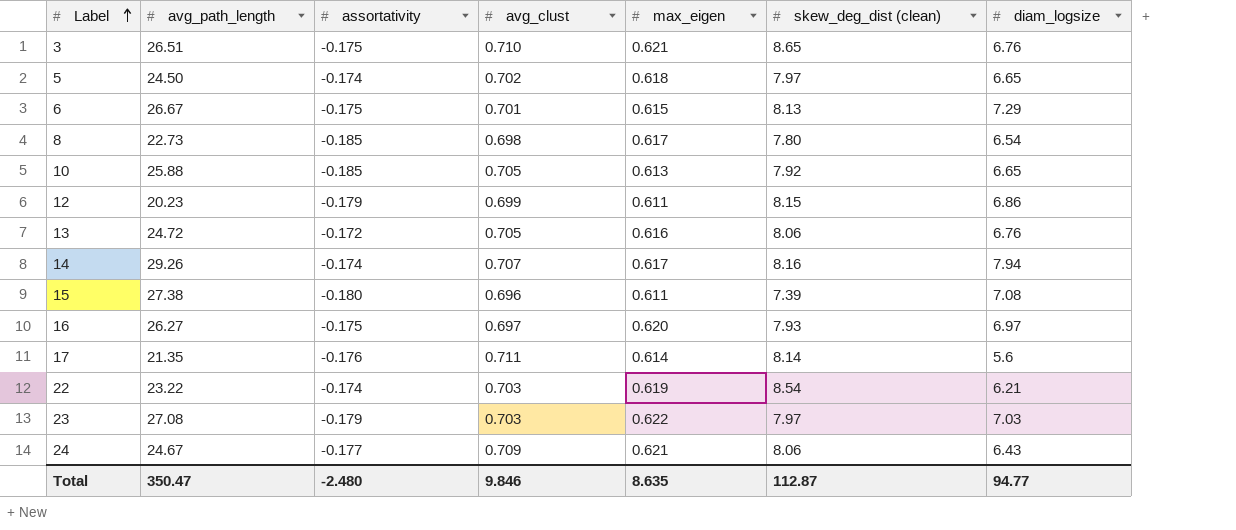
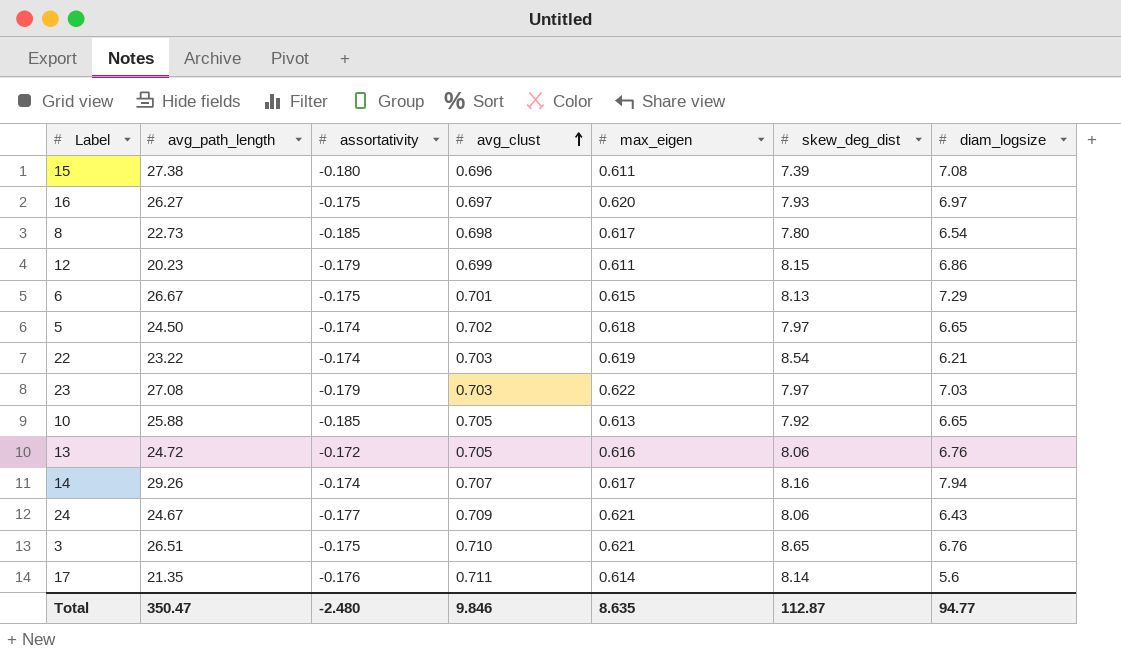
row order: Label ascending -> avg_clust ascending
column name: skew_deg_dist (clean) -> skew_deg_dist

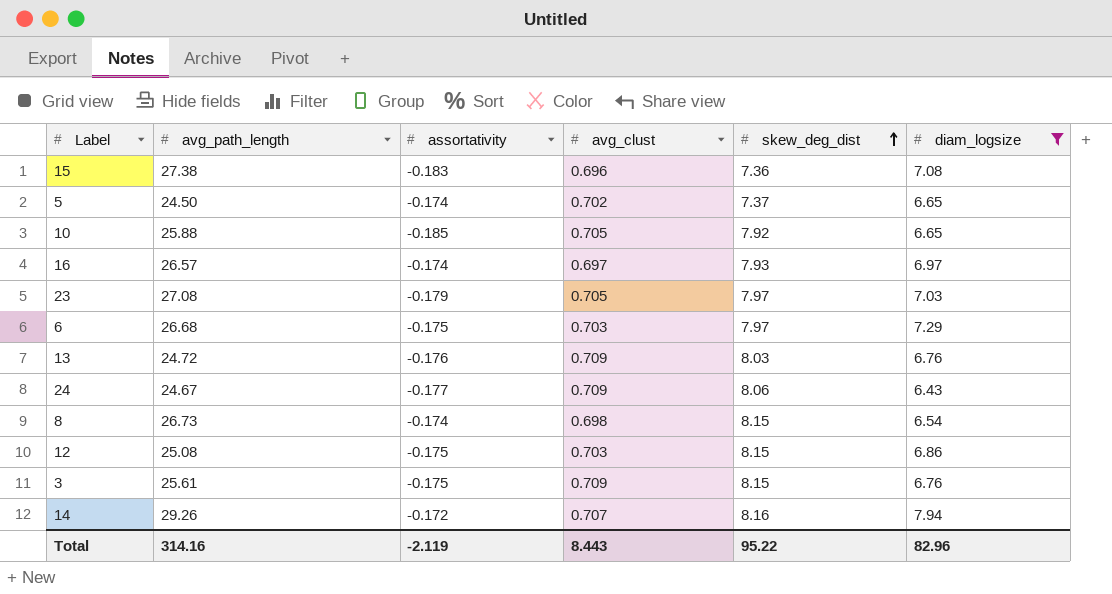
filter: none -> diam_logsize >= 6.43
row order: avg_clust ascending -> skew_deg_dist ascending
column max_eigen | position: 5 -> none
15 | assortativity: -0.180 -> -0.183
15 | skew_deg_dist: 7.39 -> 7.36
5 | skew_deg_dist: 7.97 -> 7.37
16 | avg_path_length: 26.27 -> 26.57
16 | assortativity: -0.175 -> -0.174
23 | avg_clust: 0.703 -> 0.705
6 | avg_path_length: 26.67 -> 26.68
6 | avg_clust: 0.701 -> 0.703
6 | skew_deg_dist: 8.13 -> 7.97
13 | assortativity: -0.172 -> -0.176
13 | avg_clust: 0.705 -> 0.709
13 | skew_deg_dist: 8.06 -> 8.03
8 | avg_path_length: 22.73 -> 26.73
8 | assortativity: -0.185 -> -0.174
8 | skew_deg_dist: 7.80 -> 8.15
12 | avg_path_length: 20.23 -> 25.08
12 | assortativity: -0.179 -> -0.175
12 | avg_clust: 0.699 -> 0.703
3 | avg_path_length: 26.51 -> 25.61
3 | avg_clust: 0.710 -> 0.709
3 | skew_deg_dist: 8.65 -> 8.15
14 | assortativity: -0.174 -> -0.172
Total | avg_path_length: 350.47 -> 314.16
Total | assortativity: -2.480 -> -2.119
Total | avg_clust: 9.846 -> 8.443
Total | skew_deg_dist: 112.87 -> 95.22
Total | diam_logsize: 94.77 -> 82.96

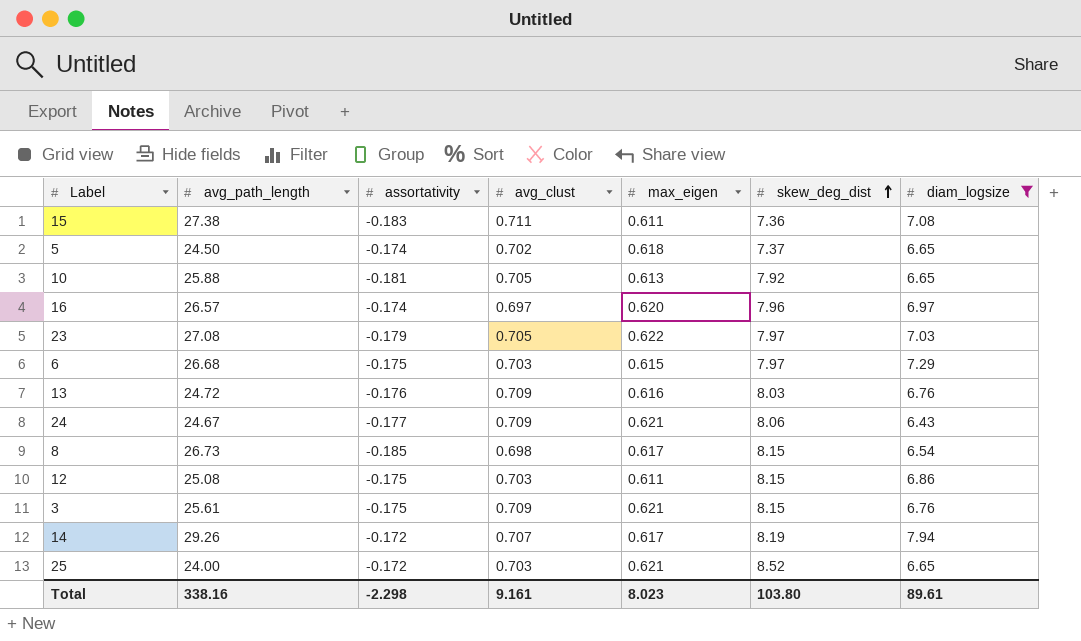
column max_eigen | position: none -> 5
15 | avg_clust: 0.696 -> 0.711
10 | assortativity: -0.185 -> -0.181
16 | skew_deg_dist: 7.93 -> 7.96
8 | assortativity: -0.174 -> -0.185
14 | skew_deg_dist: 8.16 -> 8.19
row 25: none -> 24.00 | -0.172 | 0.703 | 0.621 | 8.52 | 6.65
Total | avg_path_length: 314.16 -> 338.16
Total | assortativity: -2.119 -> -2.298
Total | avg_clust: 8.443 -> 9.161
Total | skew_deg_dist: 95.22 -> 103.80
Total | diam_logsize: 82.96 -> 89.61

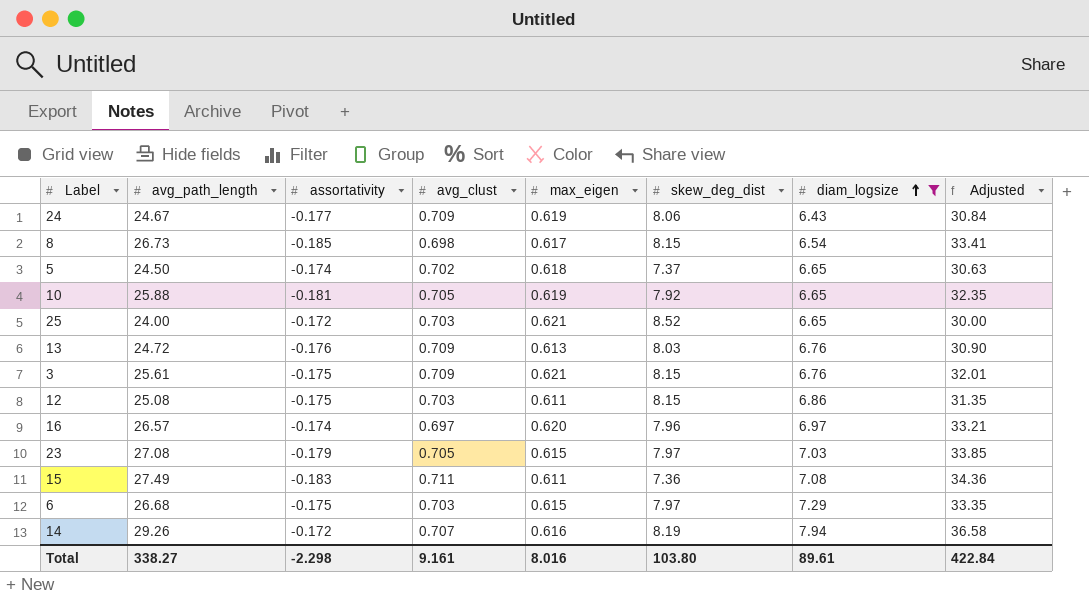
row order: skew_deg_dist ascending -> diam_logsize ascending
column Adjusted | formula: none -> [avg_path_length] * 1.25
24 | max_eigen: 0.621 -> 0.619
10 | max_eigen: 0.613 -> 0.619
13 | max_eigen: 0.616 -> 0.613
23 | max_eigen: 0.622 -> 0.615
15 | avg_path_length: 27.38 -> 27.49
14 | max_eigen: 0.617 -> 0.616
Total | avg_path_length: 338.16 -> 338.27
Total | max_eigen: 8.023 -> 8.016

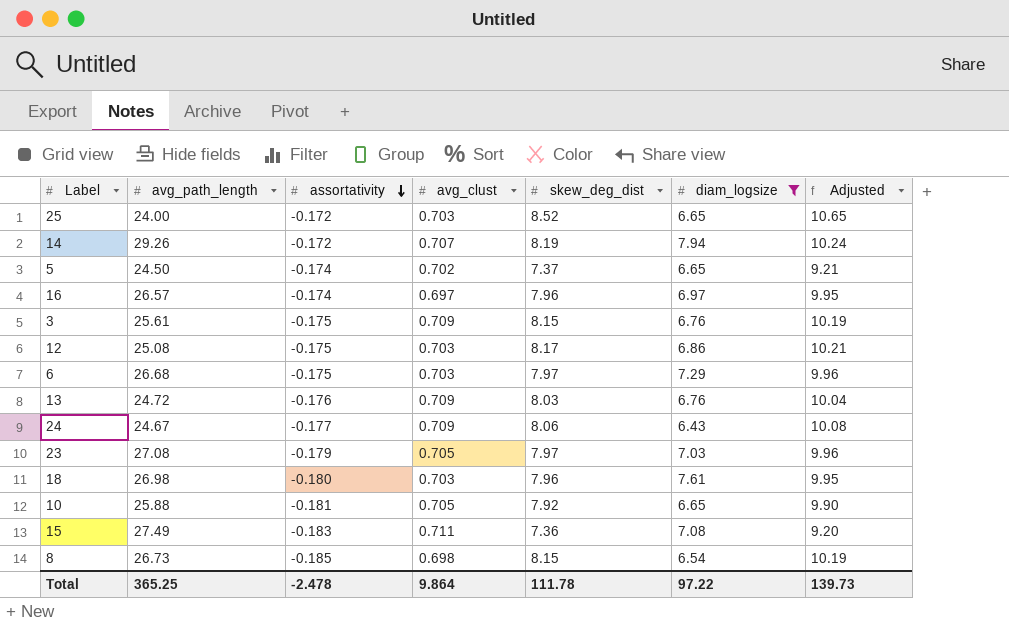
row order: diam_logsize ascending -> assortativity descending
column max_eigen | position: 5 -> none
column Adjusted | formula: [avg_path_length] * 1.25 -> [skew_deg_dist] * 1.25
12 | skew_deg_dist: 8.15 -> 8.17
row 18: none -> 26.98 | -0.180 | 0.703 | 7.96 | 7.61 | 9.95
Total | avg_path_length: 338.27 -> 365.25
Total | assortativity: -2.298 -> -2.478
Total | avg_clust: 9.161 -> 9.864
Total | skew_deg_dist: 103.80 -> 111.78
Total | diam_logsize: 89.61 -> 97.22
Total | Adjusted: 422.84 -> 139.73

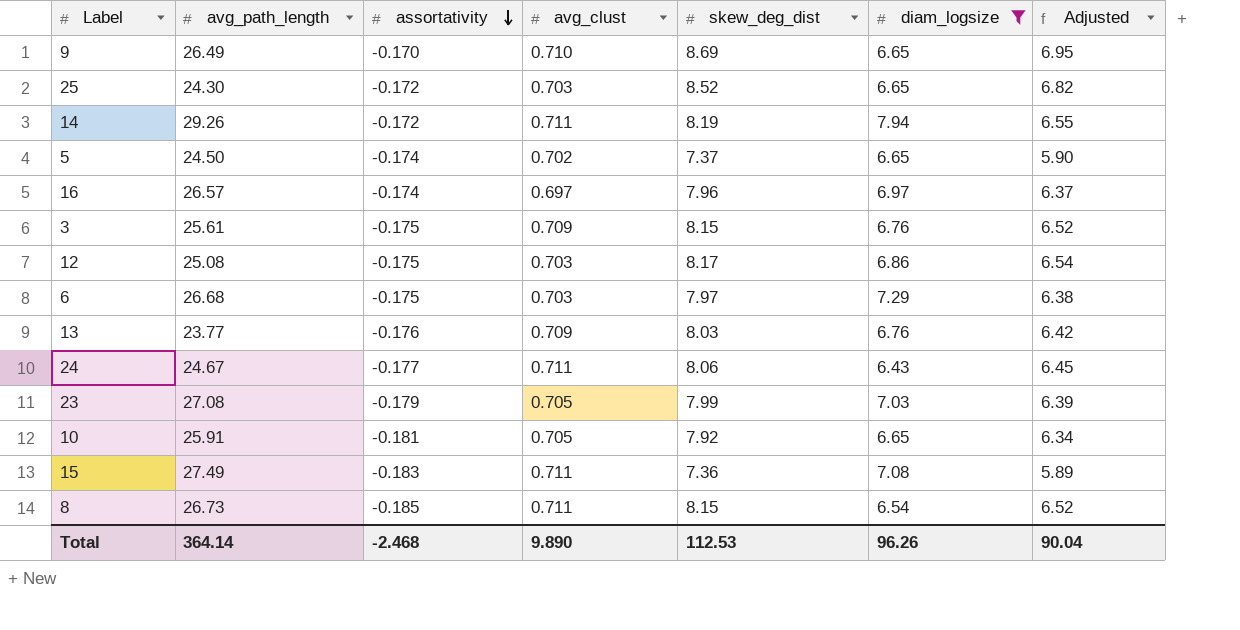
column Adjusted | formula: [skew_deg_dist] * 1.25 -> [skew_deg_dist] * 0.8
row 18: 26.98 | -0.180 | 0.703 | 7.96 | 7.61 | 9.95 -> none
row 9: none -> 26.49 | -0.170 | 0.710 | 8.69 | 6.65 | 6.95
25 | avg_path_length: 24.00 -> 24.30
14 | avg_clust: 0.707 -> 0.711
13 | avg_path_length: 24.72 -> 23.77
24 | avg_clust: 0.709 -> 0.711
23 | skew_deg_dist: 7.97 -> 7.99
10 | avg_path_length: 25.88 -> 25.91
8 | avg_clust: 0.698 -> 0.711
Total | avg_path_length: 365.25 -> 364.14
Total | assortativity: -2.478 -> -2.468
Total | avg_clust: 9.864 -> 9.890
Total | skew_deg_dist: 111.78 -> 112.53
Total | diam_logsize: 97.22 -> 96.26
Total | Adjusted: 139.73 -> 90.04

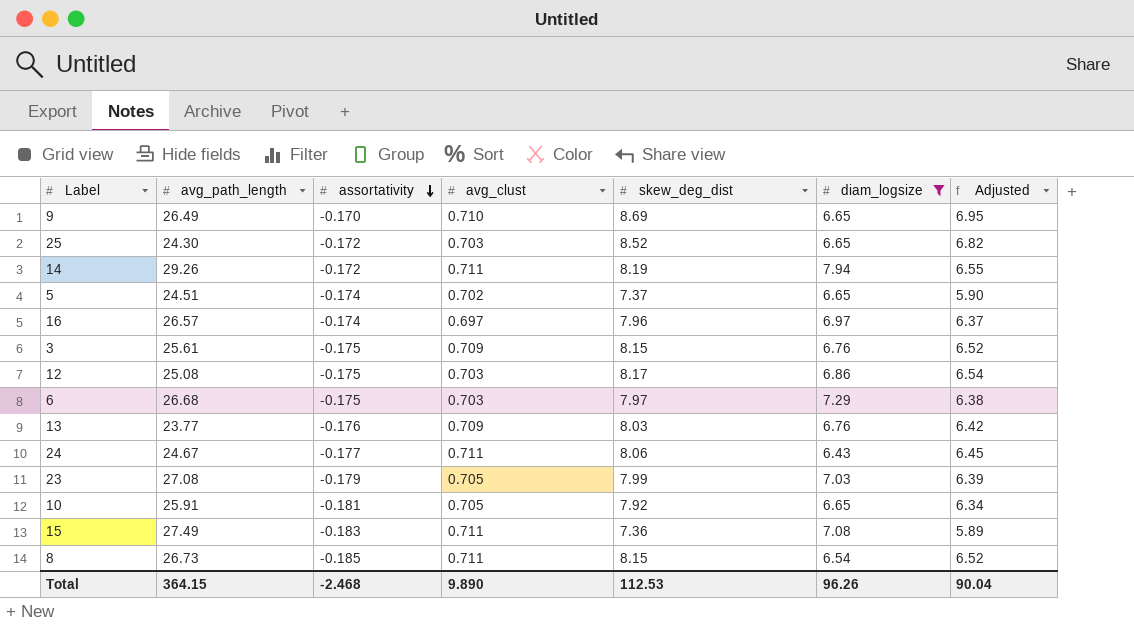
5 | avg_path_length: 24.50 -> 24.51
Total | avg_path_length: 364.14 -> 364.15

